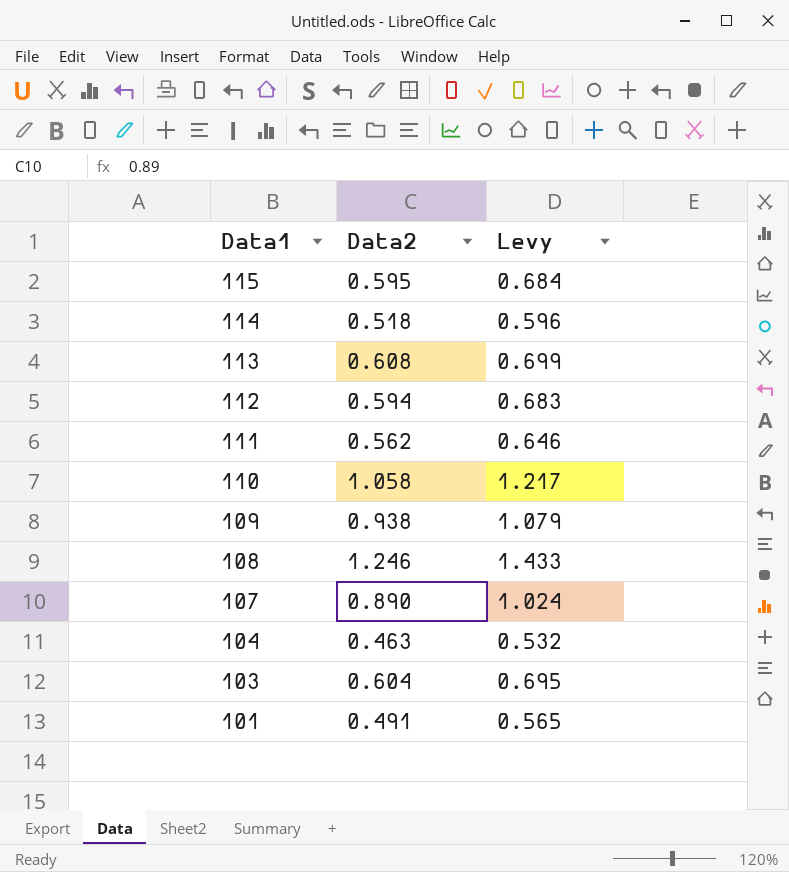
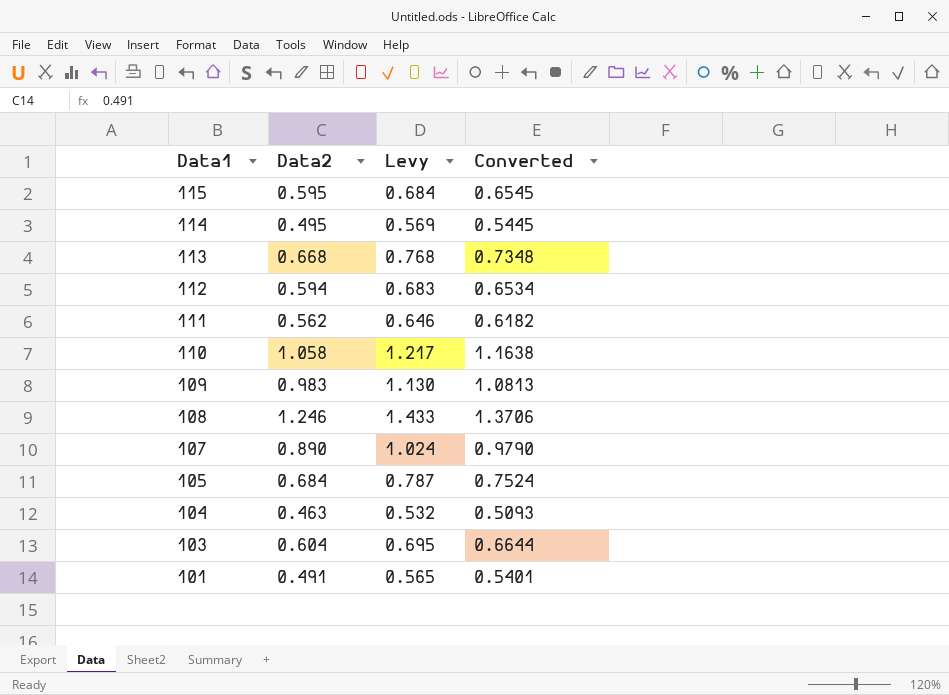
column Converted | formula: none -> [Data2] * 1.1
114 | Data2: 0.518 -> 0.495
114 | Levy: 0.596 -> 0.569
113 | Data2: 0.608 -> 0.668
113 | Levy: 0.699 -> 0.768
109 | Data2: 0.938 -> 0.983
109 | Levy: 1.079 -> 1.130
row 105: none -> 0.684 | 0.787 | 0.7524

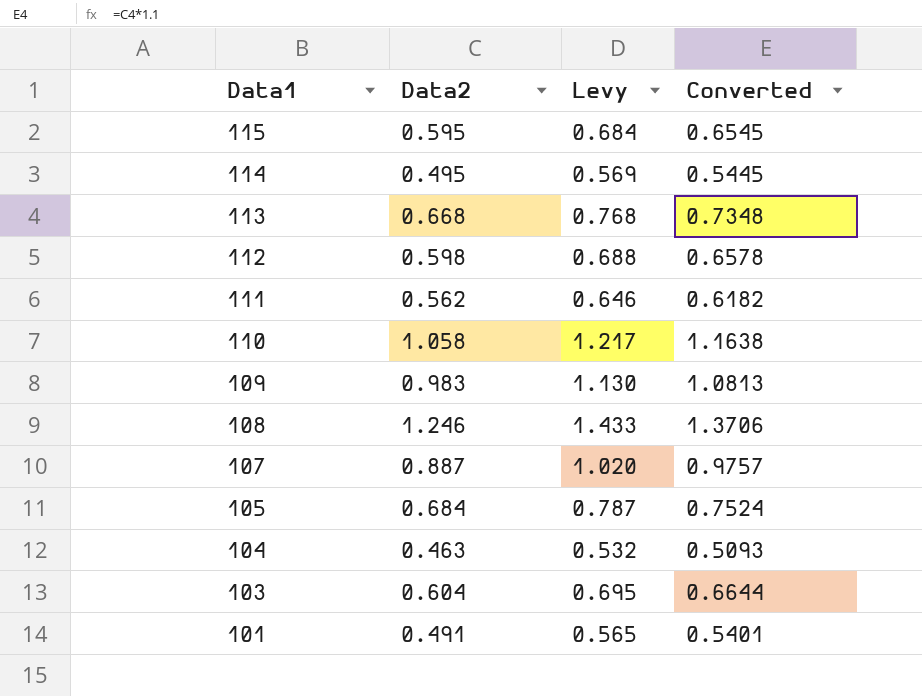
112 | Data2: 0.594 -> 0.598
112 | Levy: 0.683 -> 0.688
112 | Converted: 0.6534 -> 0.6578
107 | Data2: 0.890 -> 0.887
107 | Levy: 1.024 -> 1.020
107 | Converted: 0.9790 -> 0.9757

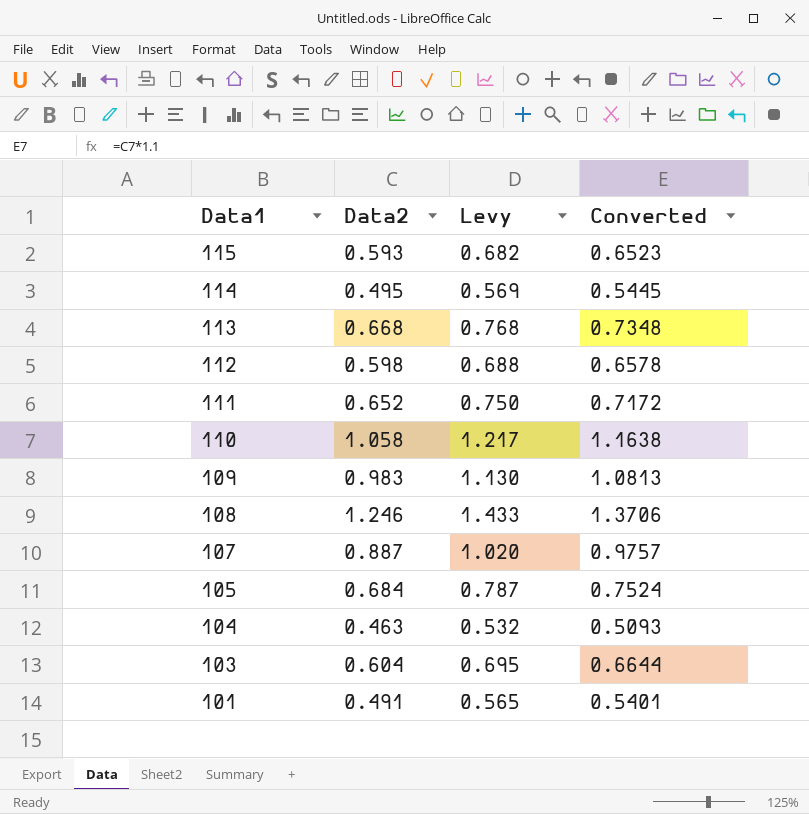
115 | Data2: 0.595 -> 0.593
115 | Levy: 0.684 -> 0.682
115 | Converted: 0.6545 -> 0.6523
111 | Data2: 0.562 -> 0.652
111 | Levy: 0.646 -> 0.750
111 | Converted: 0.6182 -> 0.7172

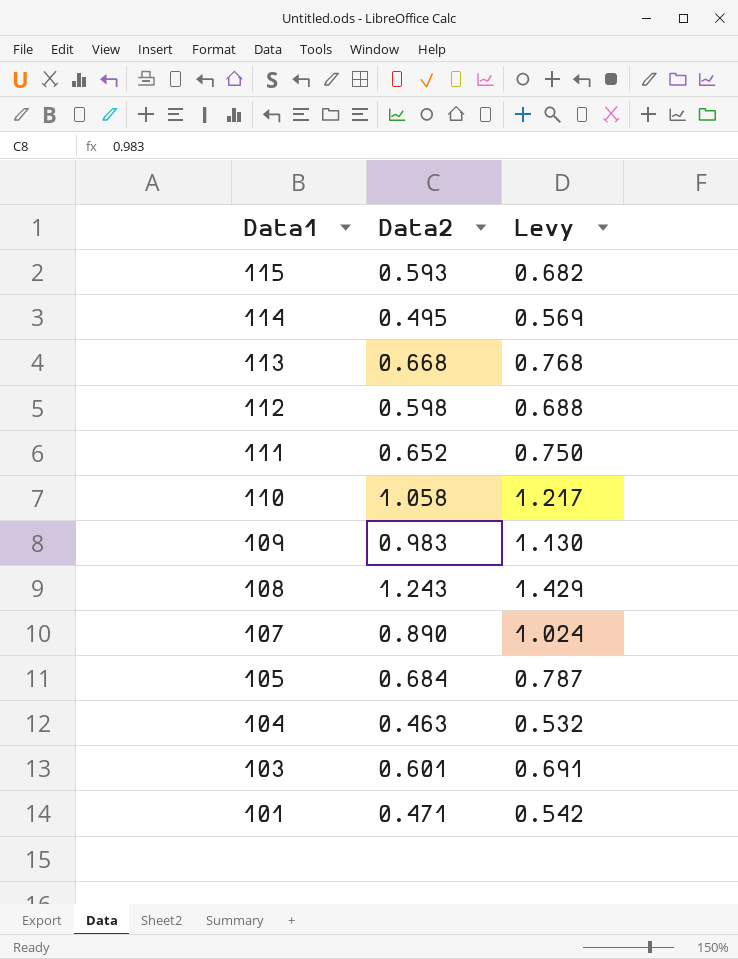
column Converted | formula: [Data2] * 1.1 -> none
108 | Data2: 1.246 -> 1.243
108 | Levy: 1.433 -> 1.429
107 | Data2: 0.887 -> 0.890
107 | Levy: 1.020 -> 1.024
103 | Data2: 0.604 -> 0.601
103 | Levy: 0.695 -> 0.691
101 | Data2: 0.491 -> 0.471
101 | Levy: 0.565 -> 0.542

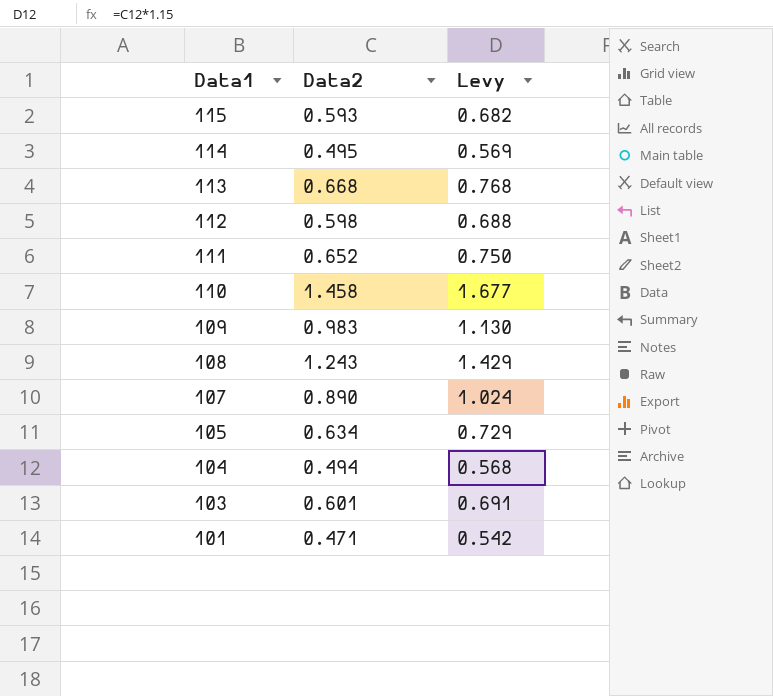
110 | Data2: 1.058 -> 1.458
110 | Levy: 1.217 -> 1.677
105 | Data2: 0.684 -> 0.634
105 | Levy: 0.787 -> 0.729
104 | Data2: 0.463 -> 0.494
104 | Levy: 0.532 -> 0.568

